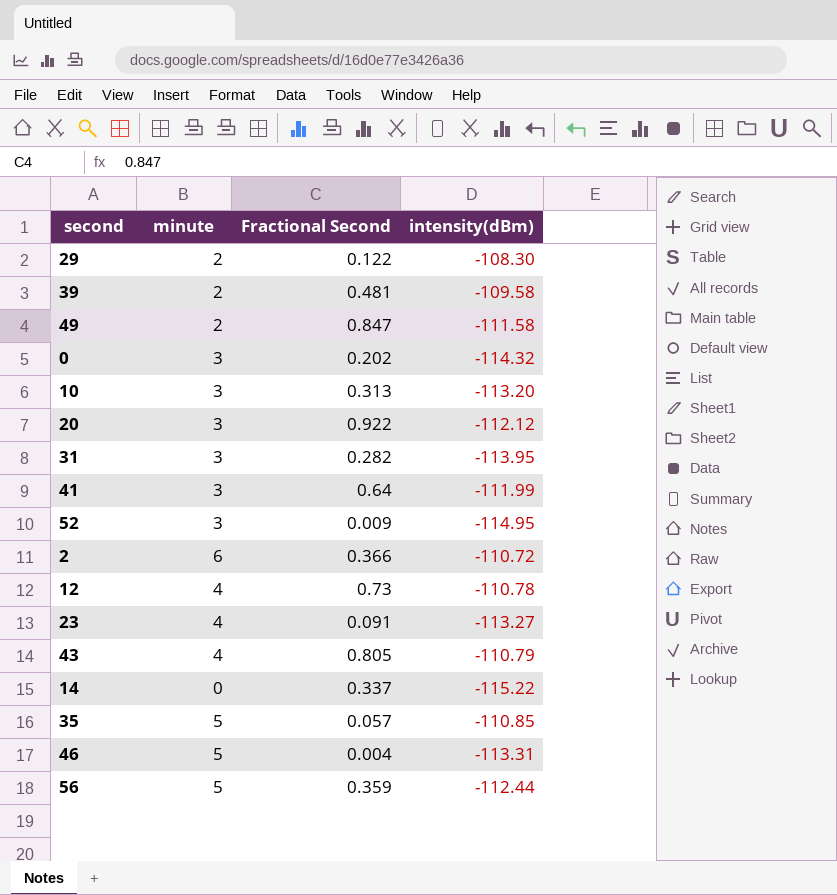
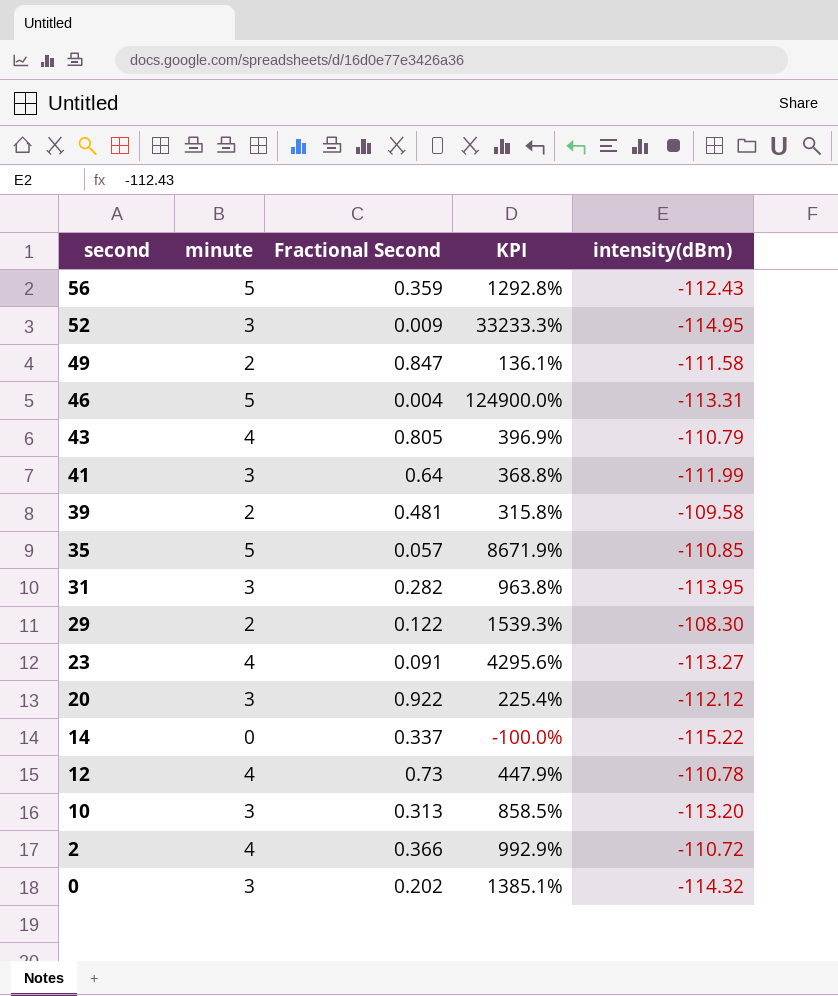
row order: none -> second descending
column KPI | formula: none -> ([minute] - [Fractional Second]) / [Fractional Second]
56 | intensity(dBm): -112.44 -> -112.43
2 | minute: 6 -> 4

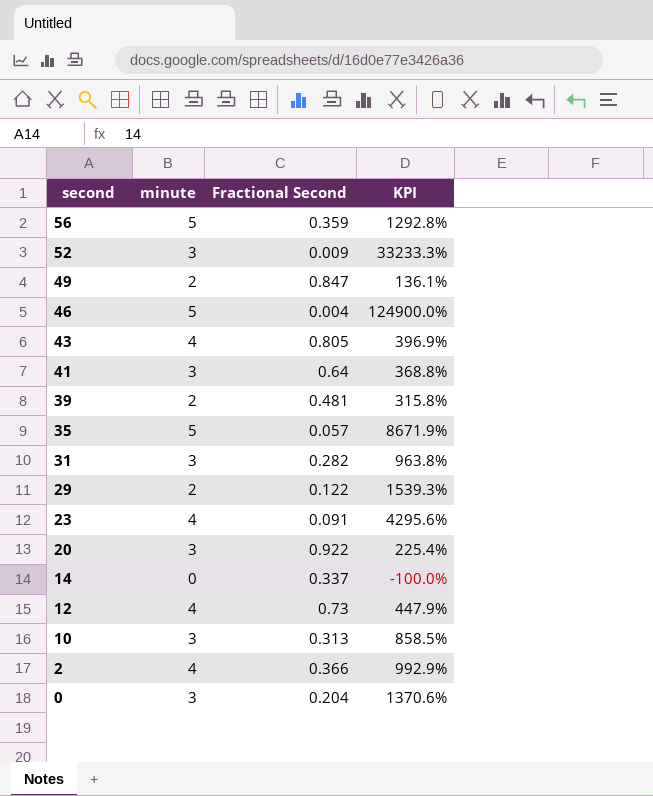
column intensity(dBm) | position: 5 -> none
0 | Fractional Second: 0.202 -> 0.204
0 | KPI: 1385.1% -> 1370.6%

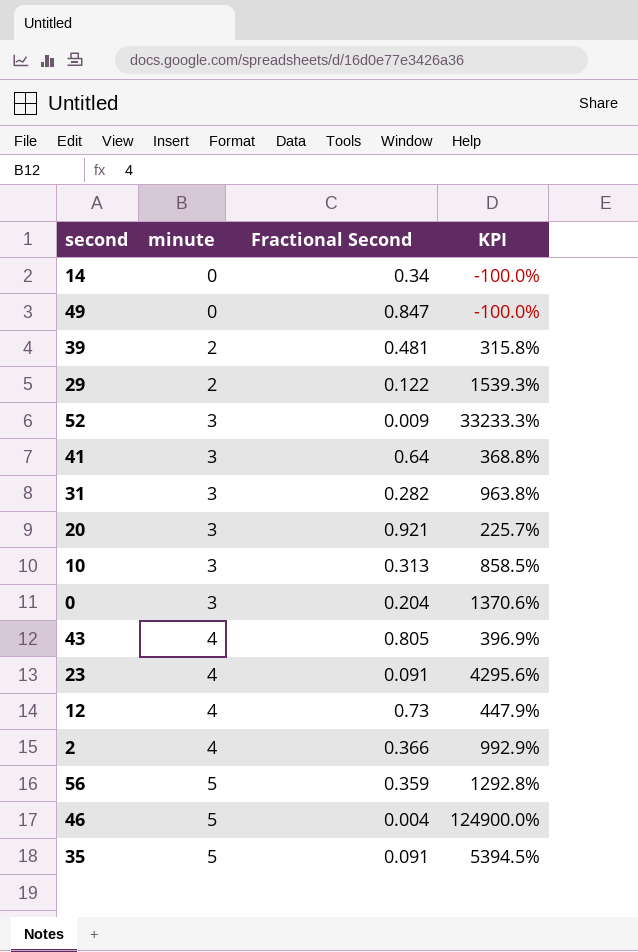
row order: second descending -> minute ascending
14 | Fractional Second: 0.337 -> 0.34
49 | minute: 2 -> 0
49 | KPI: 136.1% -> -100.0%
20 | Fractional Second: 0.922 -> 0.921
20 | KPI: 225.4% -> 225.7%
35 | Fractional Second: 0.057 -> 0.091
35 | KPI: 8671.9% -> 5394.5%

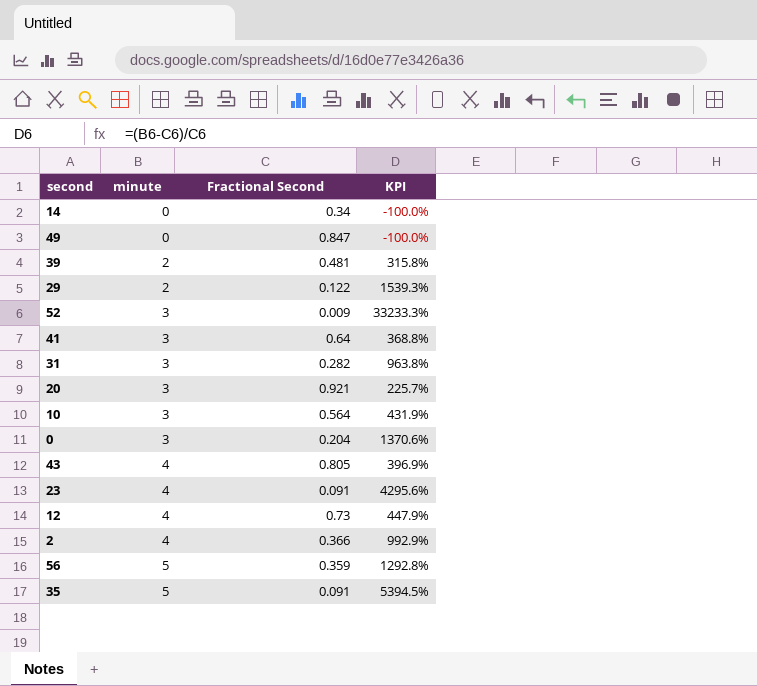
row 46: 5 | 0.004 | 124900.0% -> none
10 | Fractional Second: 0.313 -> 0.564
10 | KPI: 858.5% -> 431.9%

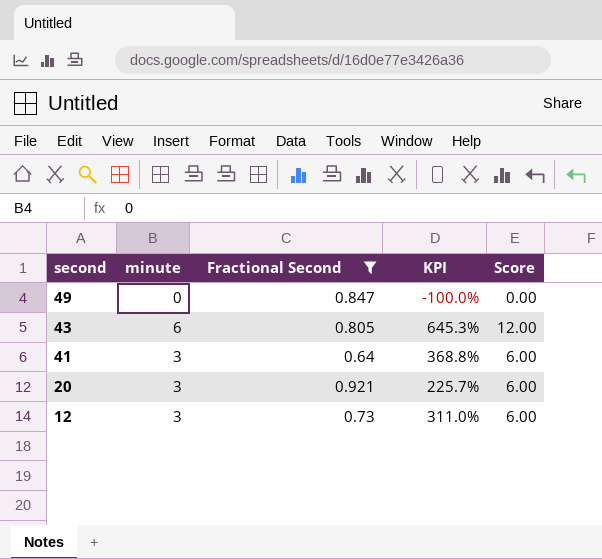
filter: none -> Fractional Second >= 0.64
row order: minute ascending -> second descending
column Score | formula: none -> [minute] * 2
43 | minute: 4 -> 6
43 | KPI: 396.9% -> 645.3%
12 | minute: 4 -> 3
12 | KPI: 447.9% -> 311.0%

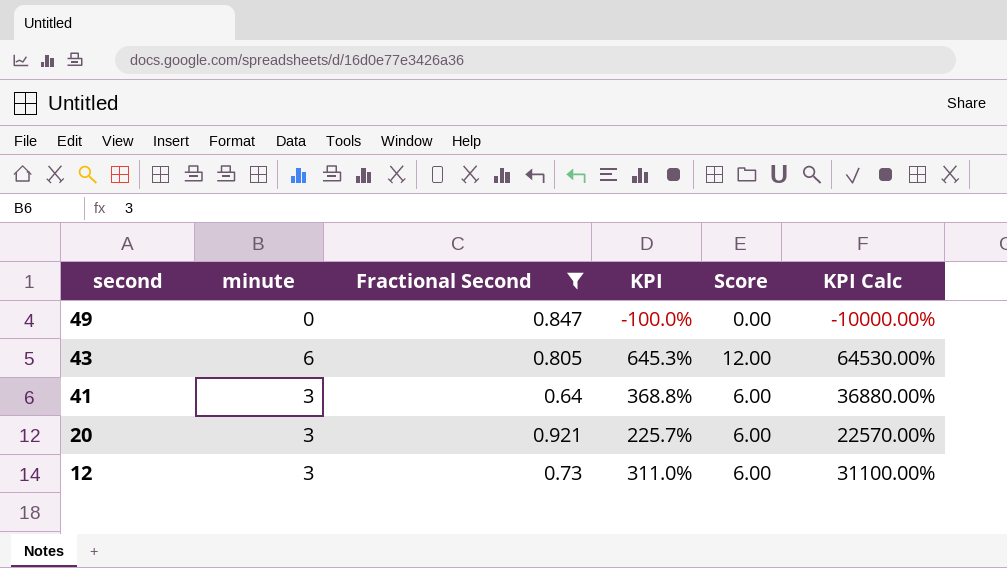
column KPI Calc | formula: none -> [KPI] * 100

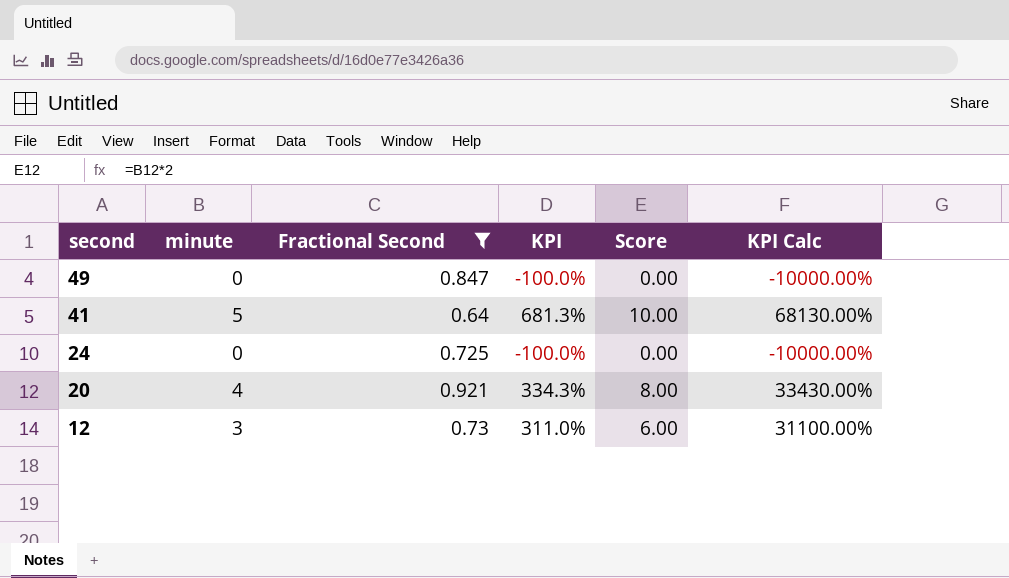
row 43: 6 | 0.805 | 645.3% | 12.00 | 64530.00% -> none
41 | minute: 3 -> 5
41 | KPI: 368.8% -> 681.3%
41 | Score: 6.00 -> 10.00
41 | KPI Calc: 36880.00% -> 68130.00%
row 24: none -> 0 | 0.725 | -100.0% | 0.00 | -10000.00%
20 | minute: 3 -> 4
20 | KPI: 225.7% -> 334.3%
20 | Score: 6.00 -> 8.00
20 | KPI Calc: 22570.00% -> 33430.00%

